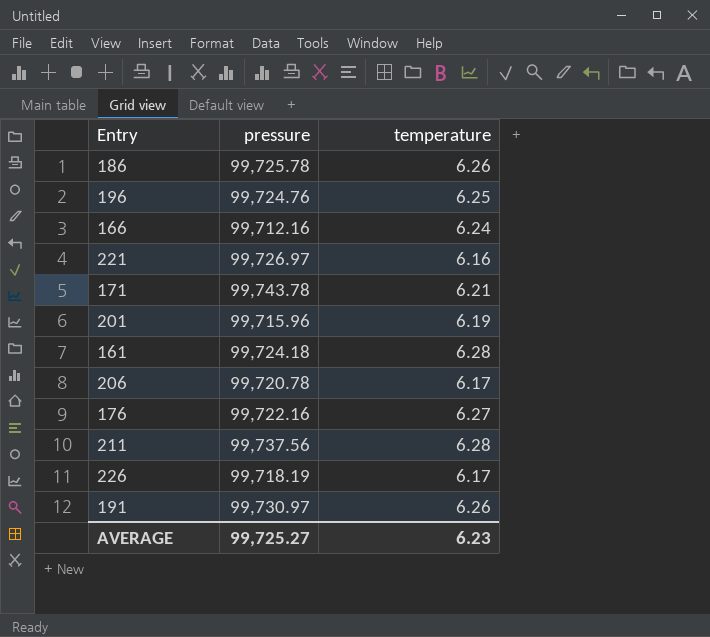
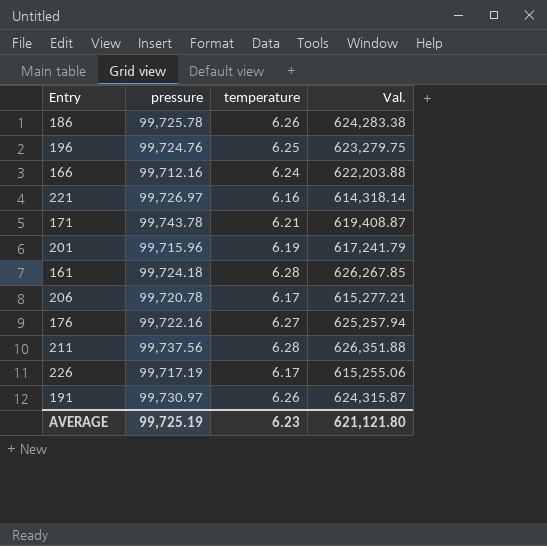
column Val. | formula: none -> [pressure] * [temperature]
226 | pressure: 99,718.19 -> 99,717.19
AVERAGE | pressure: 99,725.27 -> 99,725.19

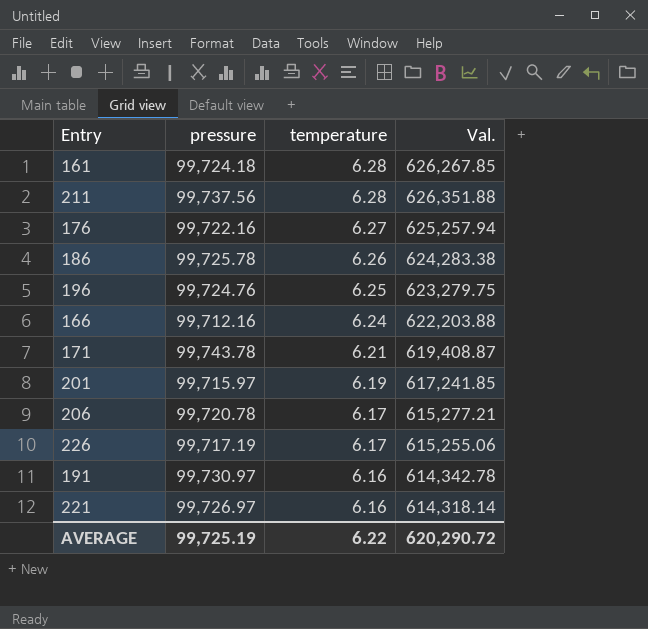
row order: none -> temperature descending
201 | pressure: 99,715.96 -> 99,715.97
201 | Val.: 617,241.79 -> 617,241.85
191 | temperature: 6.26 -> 6.16
191 | Val.: 624,315.87 -> 614,342.78
AVERAGE | temperature: 6.23 -> 6.22
AVERAGE | Val.: 621,121.80 -> 620,290.72

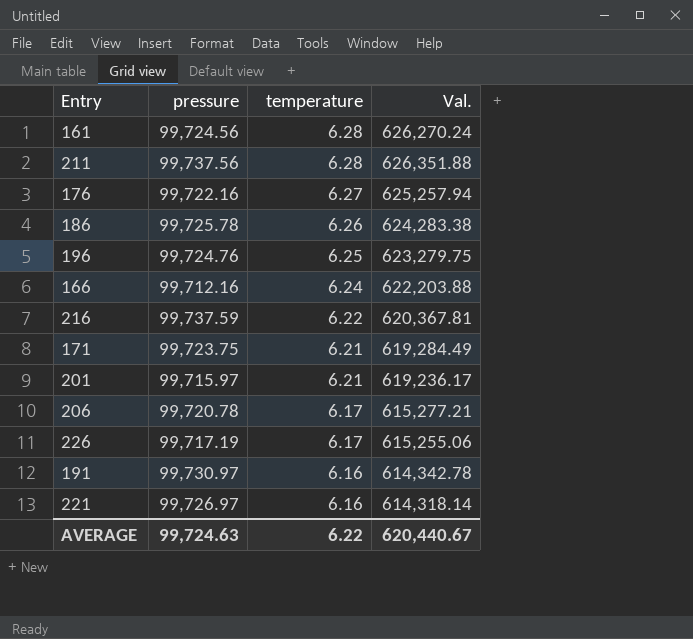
161 | pressure: 99,724.18 -> 99,724.56
161 | Val.: 626,267.85 -> 626,270.24
row 216: none -> 99,737.59 | 6.22 | 620,367.81
171 | pressure: 99,743.78 -> 99,723.75
171 | Val.: 619,408.87 -> 619,284.49
201 | temperature: 6.19 -> 6.21
201 | Val.: 617,241.85 -> 619,236.17
AVERAGE | pressure: 99,725.19 -> 99,724.63
AVERAGE | Val.: 620,290.72 -> 620,440.67

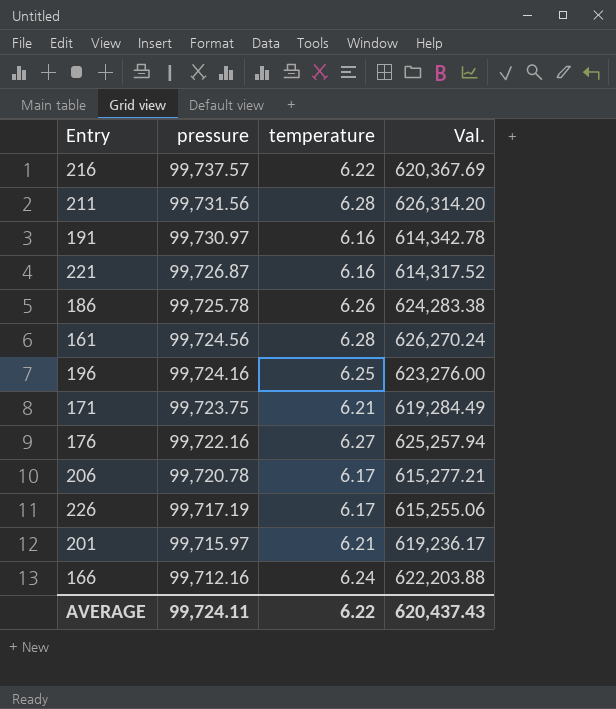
row order: temperature descending -> pressure descending
216 | pressure: 99,737.59 -> 99,737.57
216 | Val.: 620,367.81 -> 620,367.69
211 | pressure: 99,737.56 -> 99,731.56
211 | Val.: 626,351.88 -> 626,314.20
221 | pressure: 99,726.97 -> 99,726.87
221 | Val.: 614,318.14 -> 614,317.52
196 | pressure: 99,724.76 -> 99,724.16
196 | Val.: 623,279.75 -> 623,276.00
AVERAGE | pressure: 99,724.63 -> 99,724.11
AVERAGE | Val.: 620,440.67 -> 620,437.43

